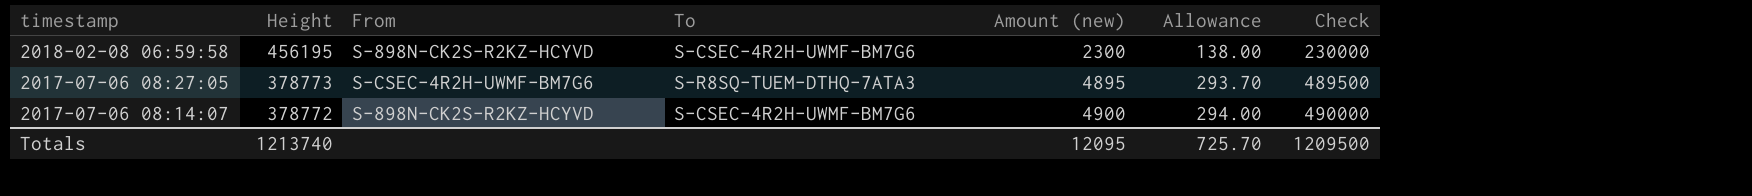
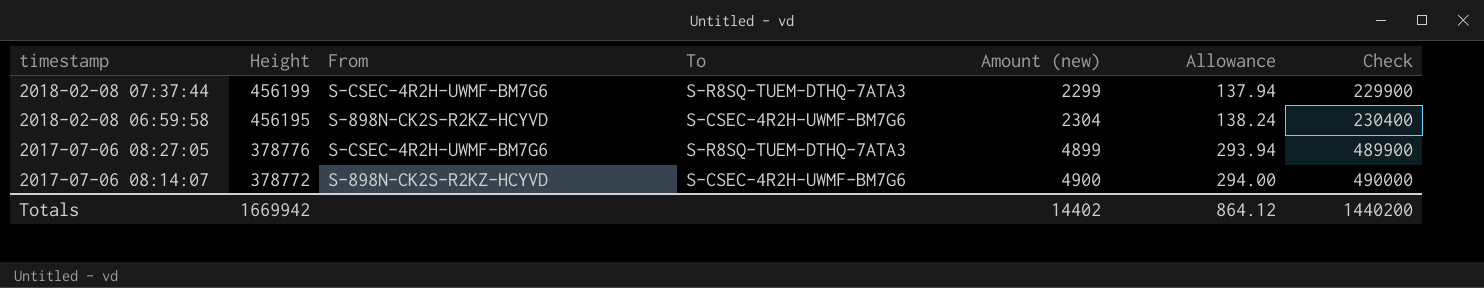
row 2018-02-08 07:37:44: none -> 456199 | S-CSEC-4R2H-UWMF-BM7G6 | S-R8SQ-TUEM-DTHQ-7ATA3 | 2299 | 137.94 | 229900
2018-02-08 06:59:58 | Amount (new): 2300 -> 2304
2018-02-08 06:59:58 | Allowance: 138.00 -> 138.24
2018-02-08 06:59:58 | Check: 230000 -> 230400
2017-07-06 08:27:05 | Height: 378773 -> 378776
2017-07-06 08:27:05 | Amount (new): 4895 -> 4899
2017-07-06 08:27:05 | Allowance: 293.70 -> 293.94
2017-07-06 08:27:05 | Check: 489500 -> 489900
Totals | Height: 1213740 -> 1669942
Totals | Amount (new): 12095 -> 14402
Totals | Allowance: 725.70 -> 864.12
Totals | Check: 1209500 -> 1440200

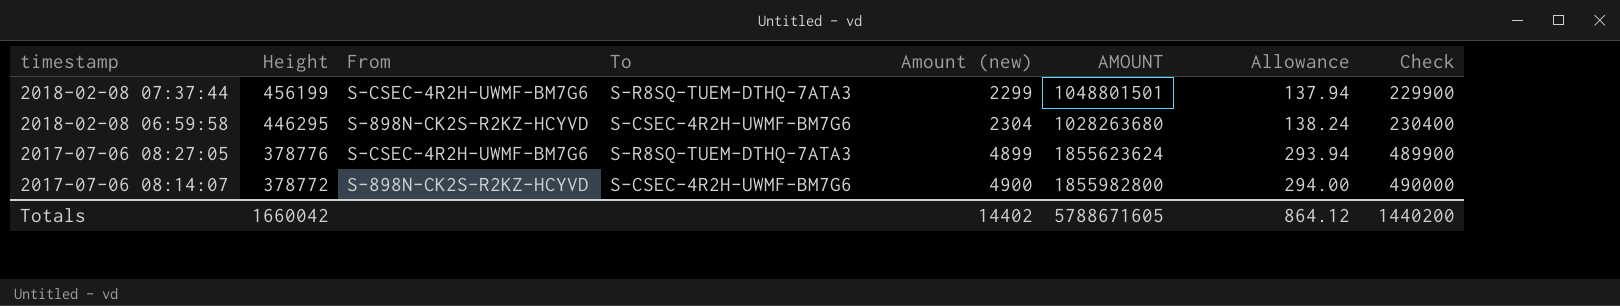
column AMOUNT | formula: none -> [Height] * [Amount (new)]
2018-02-08 06:59:58 | Height: 456195 -> 446295
Totals | Height: 1669942 -> 1660042

